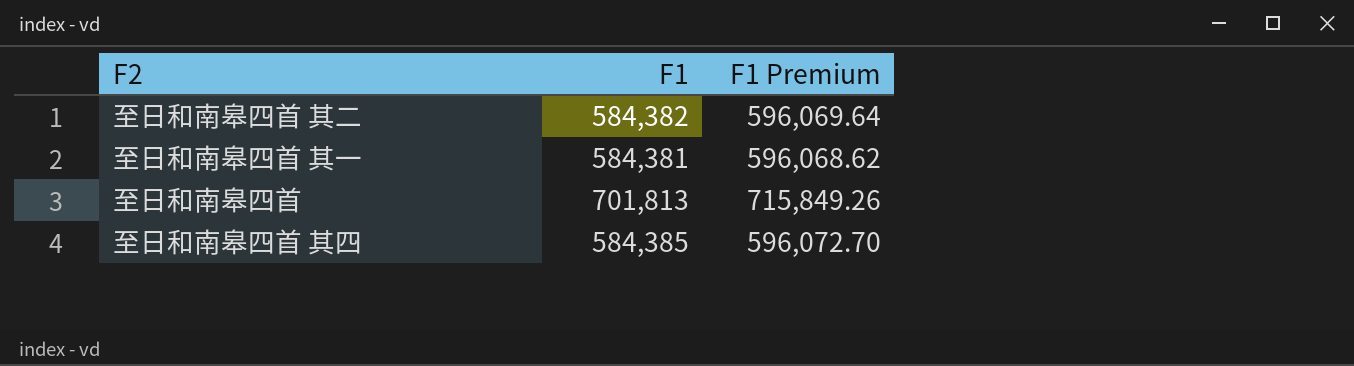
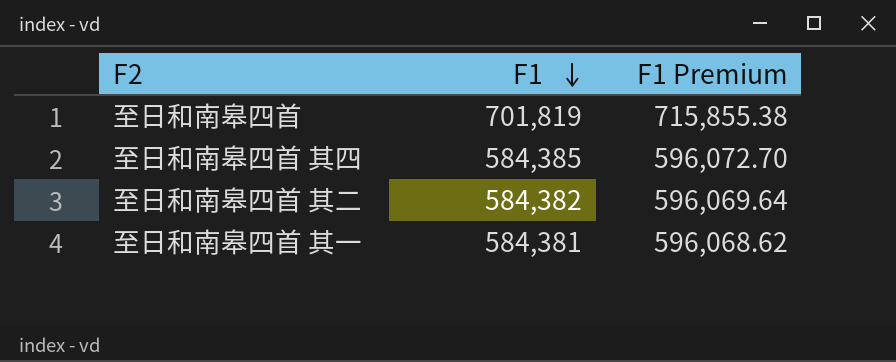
row order: none -> F1 descending
至日和南皋四首 | F1: 701,813 -> 701,819
至日和南皋四首 | F1 Premium: 715,849.26 -> 715,855.38

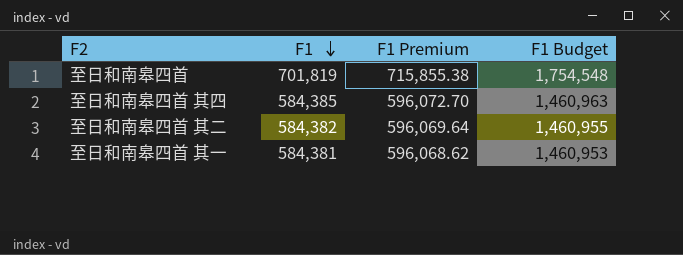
column F1 Budget | formula: none -> [F1] * 2.5

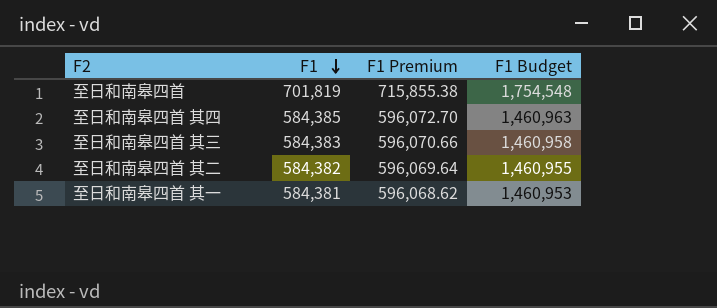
row 至日和南皋四首 其三: none -> 584,383 | 596,070.66 | 1,460,958

